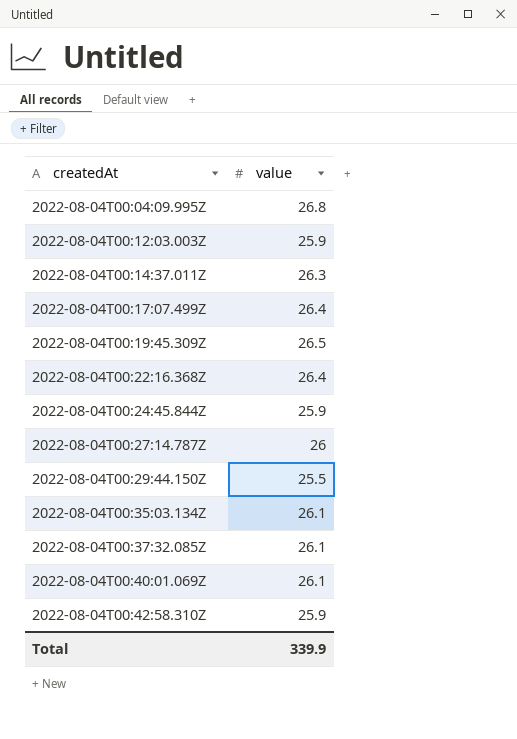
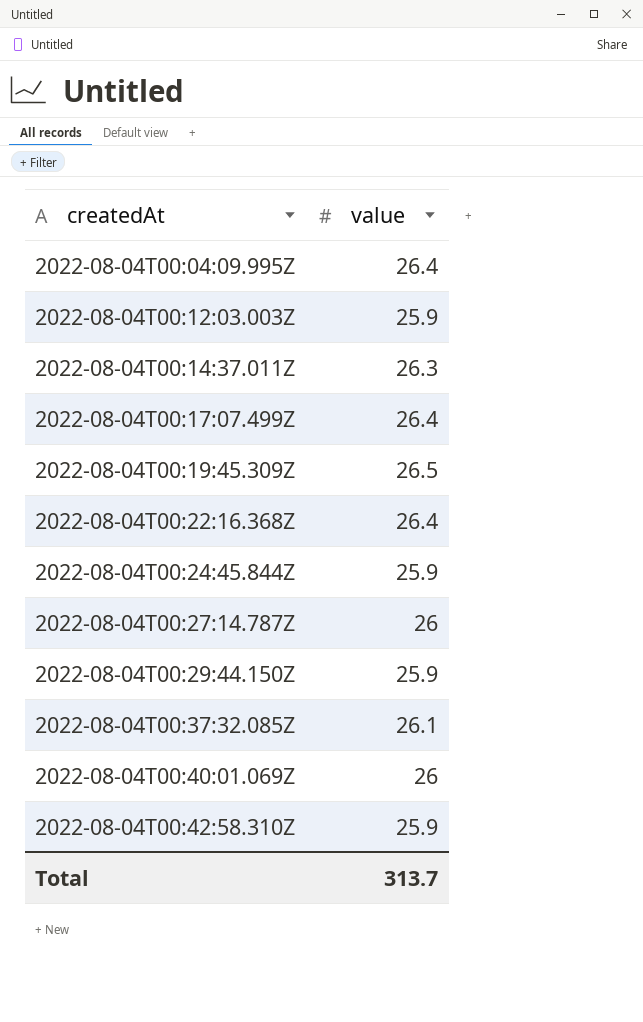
row 2022-08-04T00:35:03.134Z: 26.1 -> none
2022-08-04T00:04:09.995Z | value: 26.8 -> 26.4
2022-08-04T00:29:44.150Z | value: 25.5 -> 25.9
2022-08-04T00:40:01.069Z | value: 26.1 -> 26
Total | value: 339.9 -> 313.7

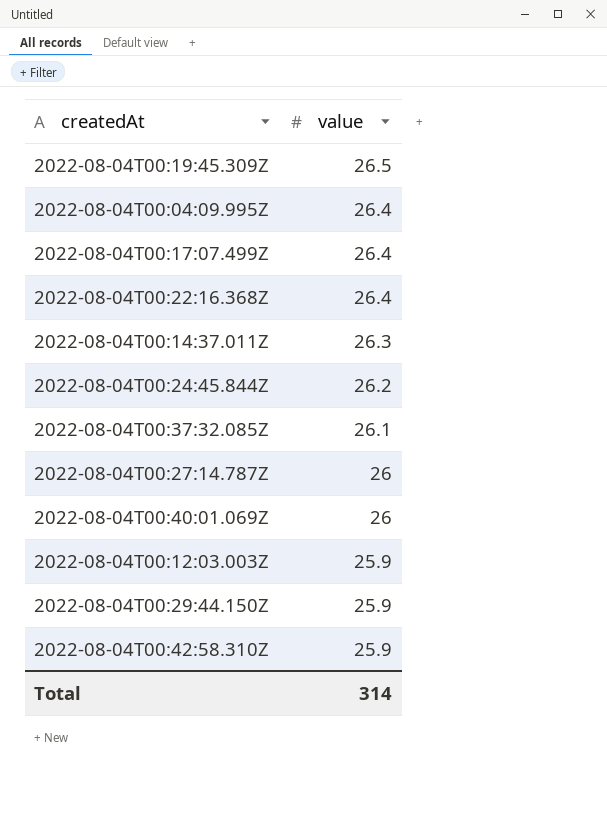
row order: createdAt ascending -> value descending
2022-08-04T00:24:45.844Z | value: 25.9 -> 26.2
Total | value: 313.7 -> 314

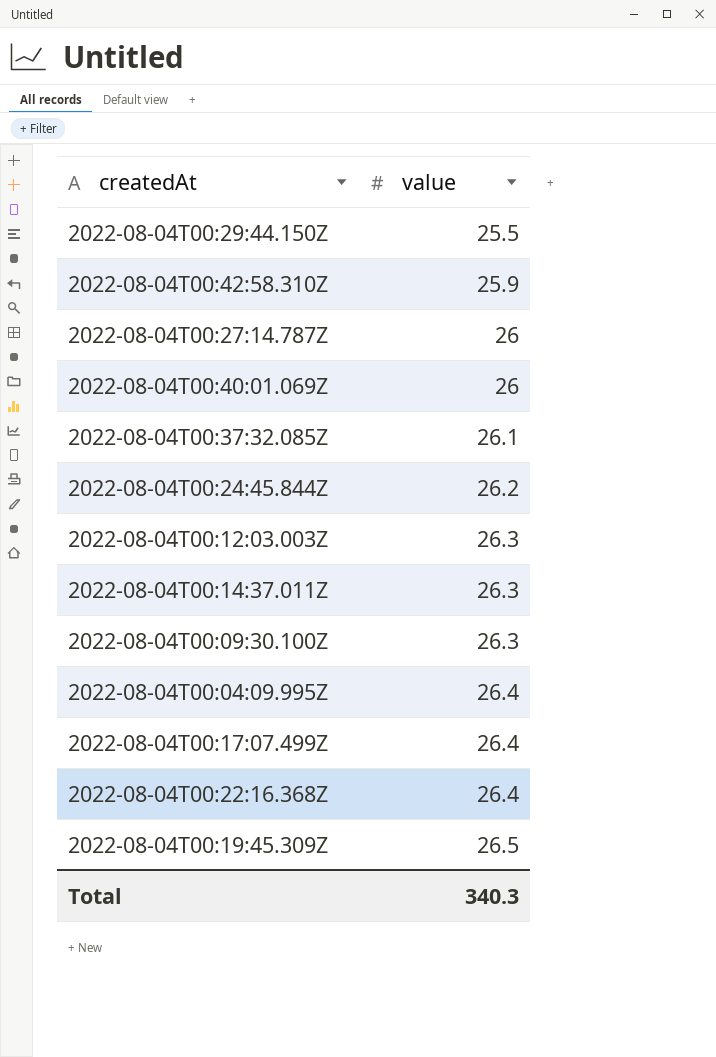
row order: value descending -> value ascending
2022-08-04T00:29:44.150Z | value: 25.9 -> 25.5
2022-08-04T00:12:03.003Z | value: 25.9 -> 26.3
row 2022-08-04T00:09:30.100Z: none -> 26.3
Total | value: 314 -> 340.3

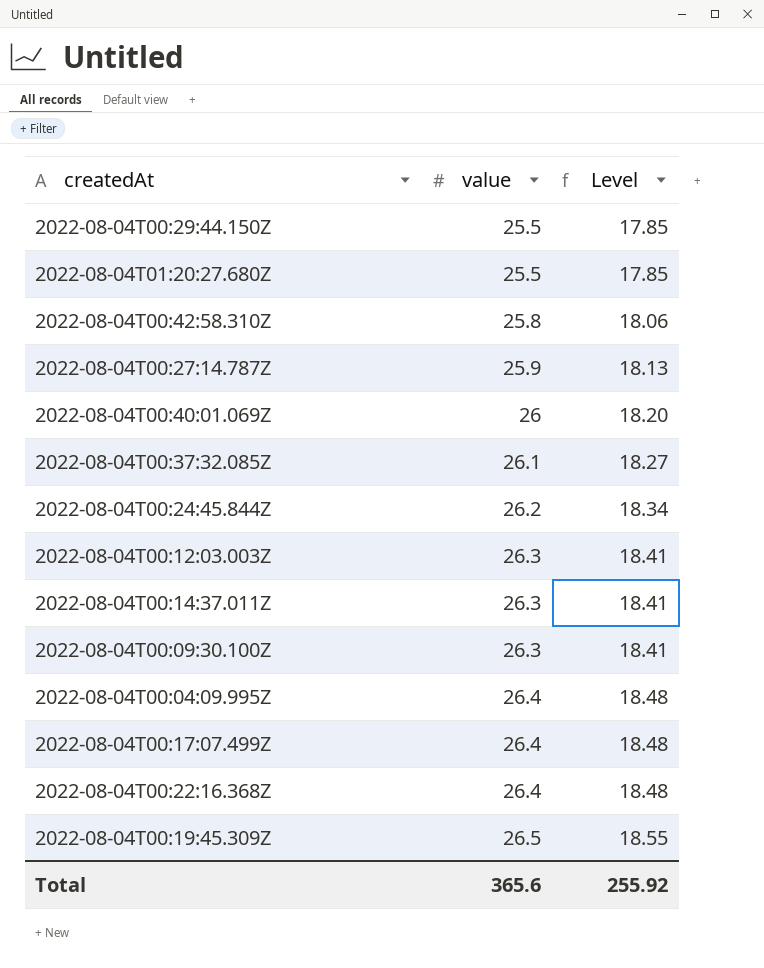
column Level | formula: none -> [value] * 0.7
row 2022-08-04T01:20:27.680Z: none -> 25.5 | 17.85
2022-08-04T00:42:58.310Z | value: 25.9 -> 25.8
2022-08-04T00:27:14.787Z | value: 26 -> 25.9
Total | value: 340.3 -> 365.6

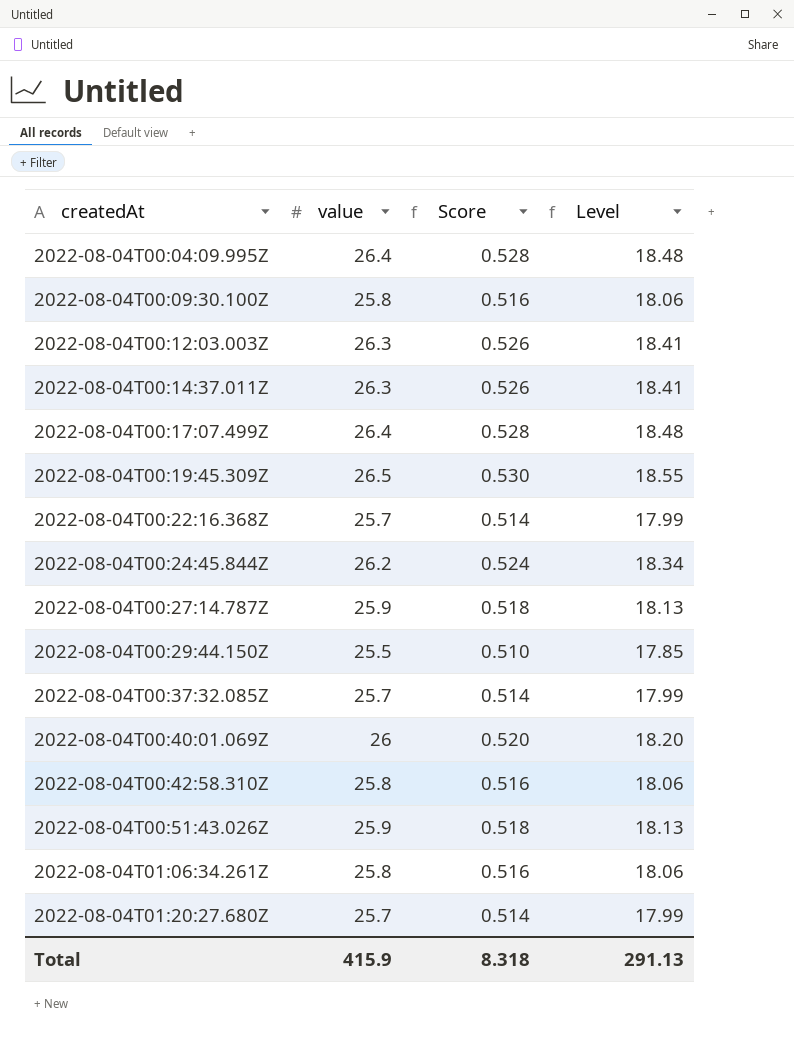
row order: value ascending -> createdAt ascending
column Score | formula: none -> [value] * 0.02
2022-08-04T00:09:30.100Z | value: 26.3 -> 25.8
2022-08-04T00:09:30.100Z | Level: 18.41 -> 18.06
2022-08-04T00:22:16.368Z | value: 26.4 -> 25.7
2022-08-04T00:22:16.368Z | Level: 18.48 -> 17.99
2022-08-04T00:37:32.085Z | value: 26.1 -> 25.7
2022-08-04T00:37:32.085Z | Level: 18.27 -> 17.99
row 2022-08-04T00:51:43.026Z: none -> 25.9 | 0.518 | 18.13
row 2022-08-04T01:06:34.261Z: none -> 25.8 | 0.516 | 18.06
2022-08-04T01:20:27.680Z | value: 25.5 -> 25.7
2022-08-04T01:20:27.680Z | Level: 17.85 -> 17.99
Total | value: 365.6 -> 415.9
Total | Level: 255.92 -> 291.13

